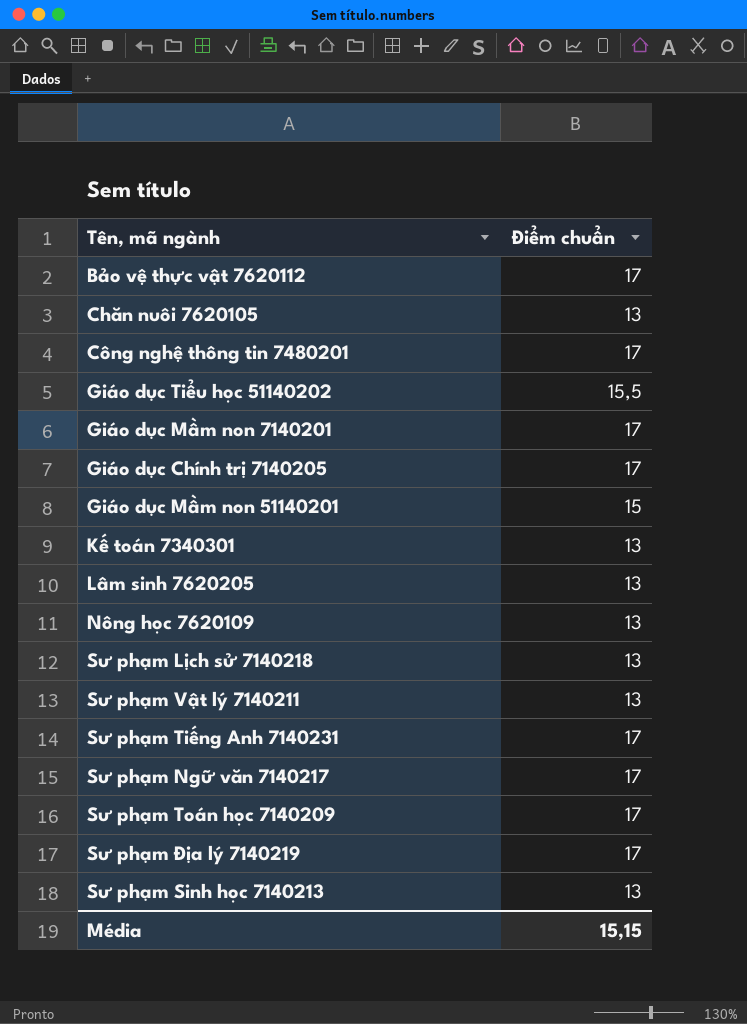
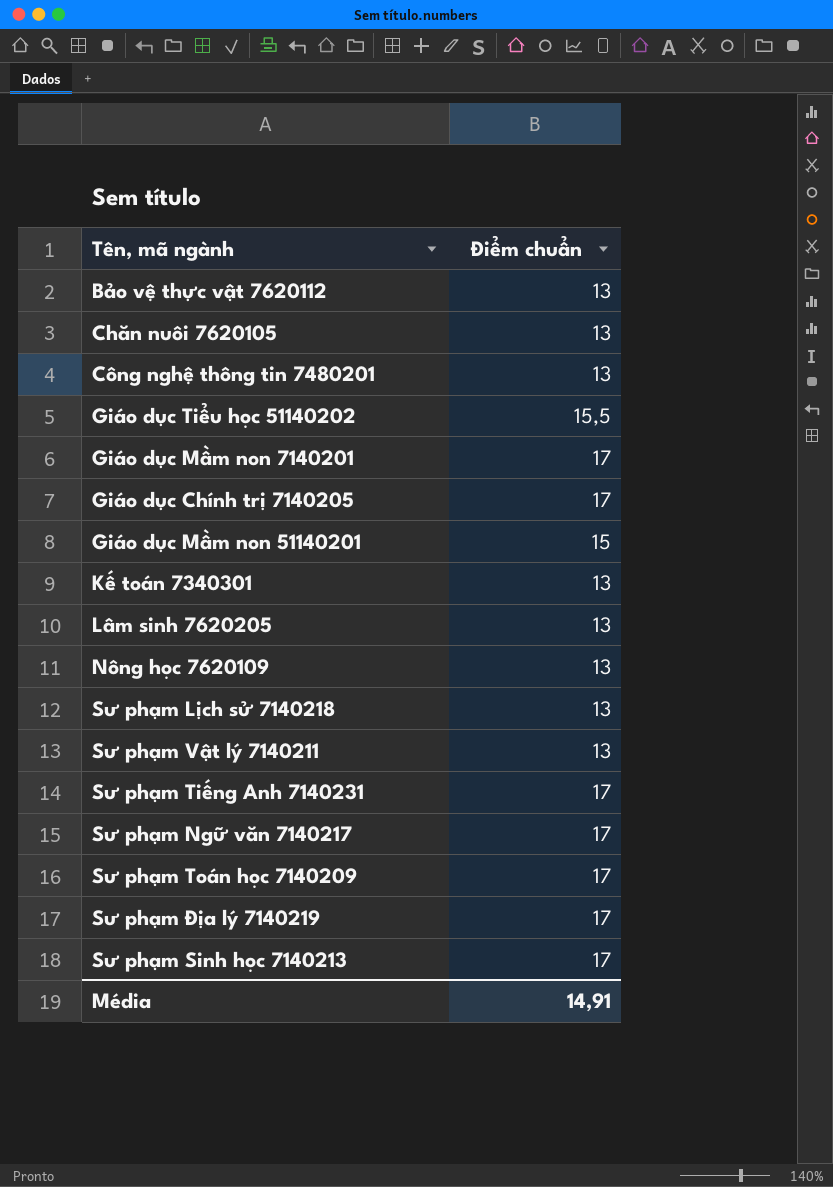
Bảo vệ thực vật 7620112 | Điểm chuẩn: 17 -> 13
Công nghệ thông tin 7480201 | Điểm chuẩn: 17 -> 13
Sư phạm Sinh học 7140213 | Điểm chuẩn: 13 -> 17
Média | Điểm chuẩn: 15,15 -> 14,91

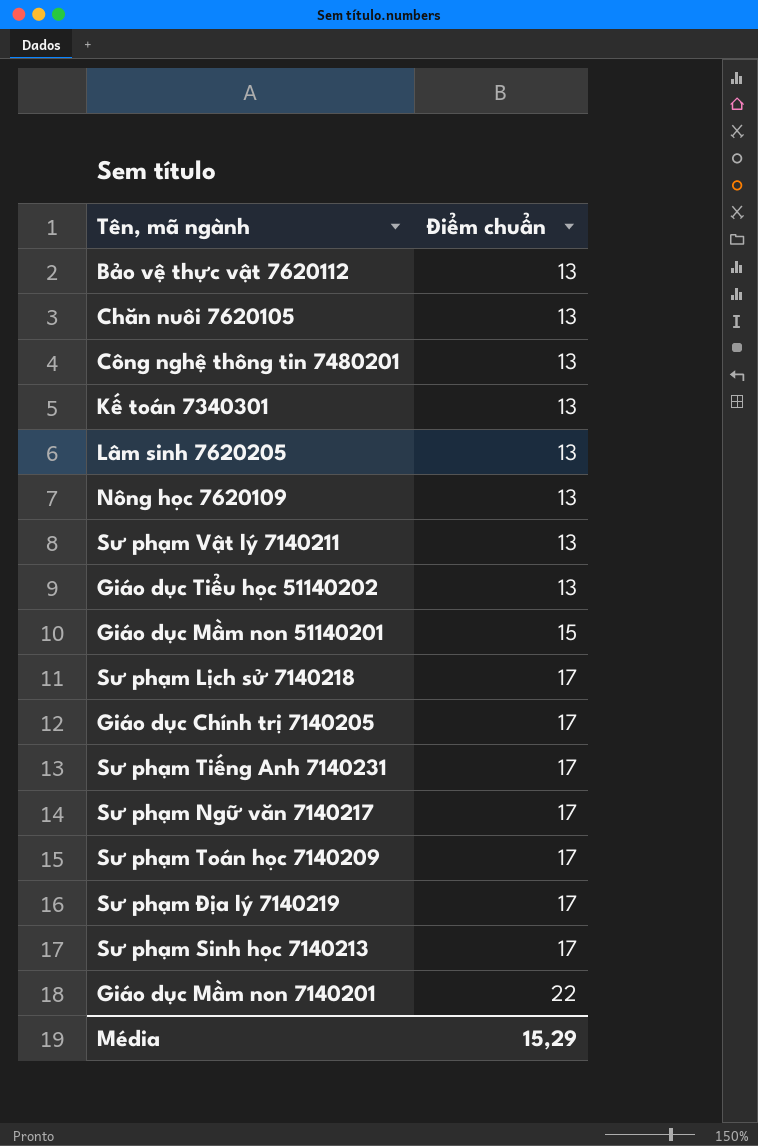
row order: none -> Điểm chuẩn ascending
Giáo dục Tiểu học 51140202 | Điểm chuẩn: 15,5 -> 13
Sư phạm Lịch sử 7140218 | Điểm chuẩn: 13 -> 17
Giáo dục Mầm non 7140201 | Điểm chuẩn: 17 -> 22
Média | Điểm chuẩn: 14,91 -> 15,29

